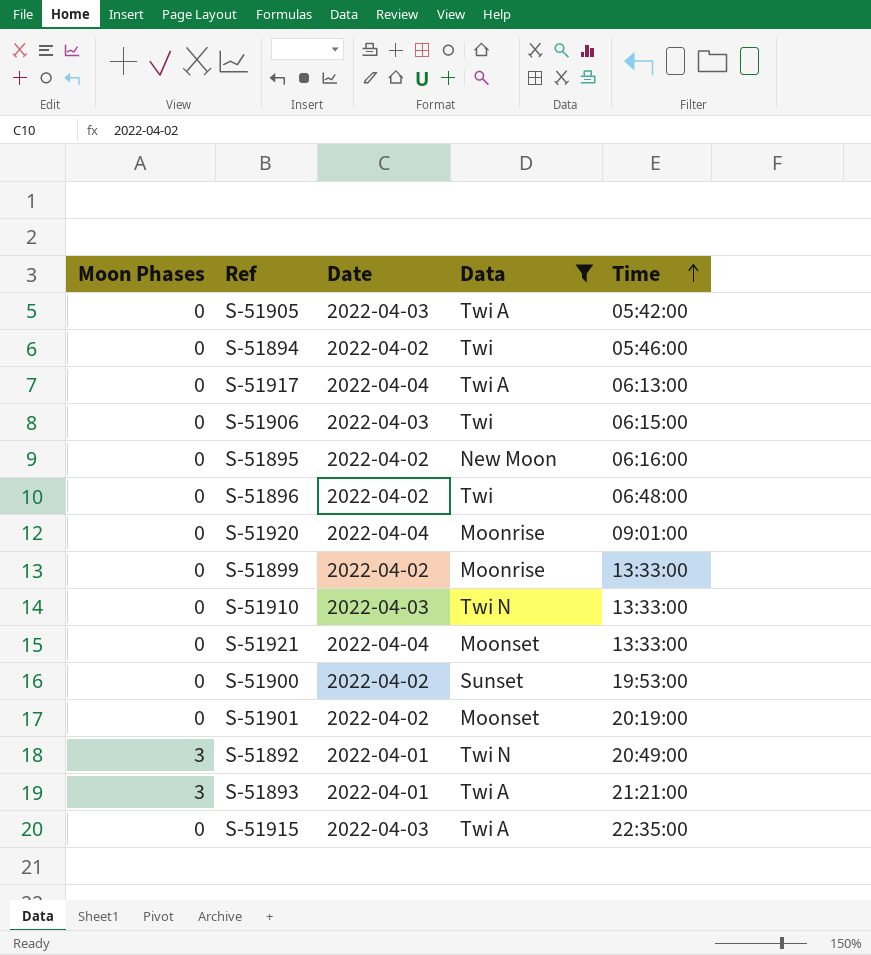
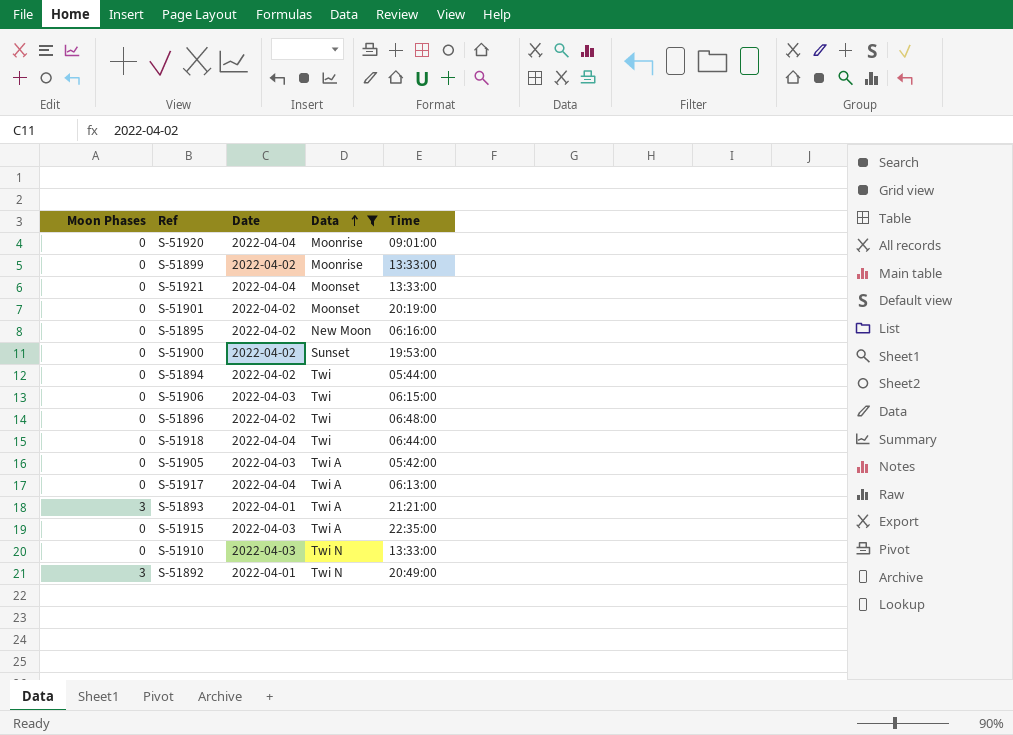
row order: Time ascending -> Data ascending
S-51894 | Time: 05:46:00 -> 05:44:00
row S-51918: none -> 0 | 2022-04-04 | Twi | 06:44:00

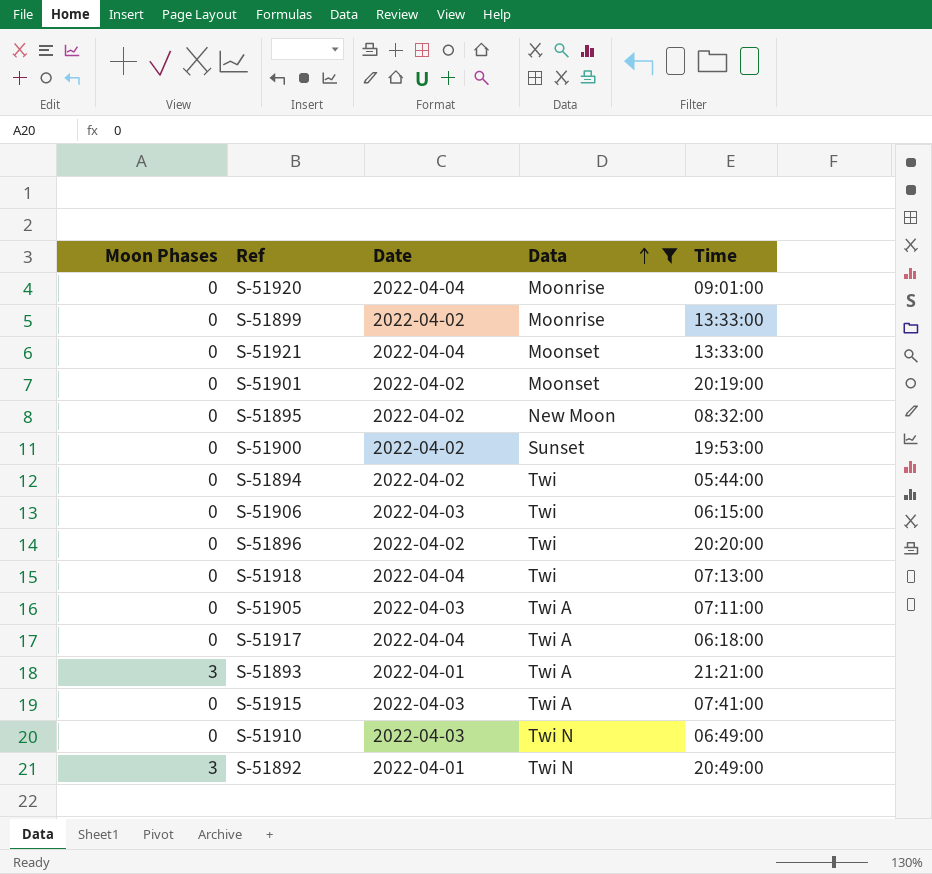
S-51895 | Time: 06:16:00 -> 08:32:00
S-51896 | Time: 06:48:00 -> 20:20:00
S-51918 | Time: 06:44:00 -> 07:13:00
S-51905 | Time: 05:42:00 -> 07:11:00
S-51917 | Time: 06:13:00 -> 06:18:00
S-51915 | Time: 22:35:00 -> 07:41:00
S-51910 | Time: 13:33:00 -> 06:49:00

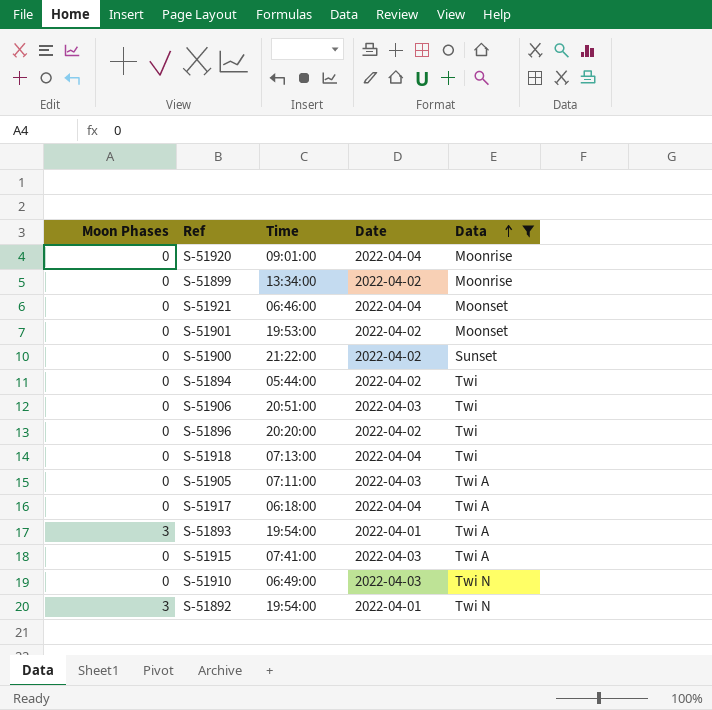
column Time | position: 5 -> 3
row S-51895: 0 | 2022-04-02 | New Moon | 08:32:00 -> none
S-51899 | Time: 13:33:00 -> 13:34:00
S-51921 | Time: 13:33:00 -> 06:46:00
S-51901 | Time: 20:19:00 -> 19:53:00
S-51900 | Time: 19:53:00 -> 21:22:00
S-51906 | Time: 06:15:00 -> 20:51:00
S-51893 | Time: 21:21:00 -> 19:54:00
S-51892 | Time: 20:49:00 -> 19:54:00

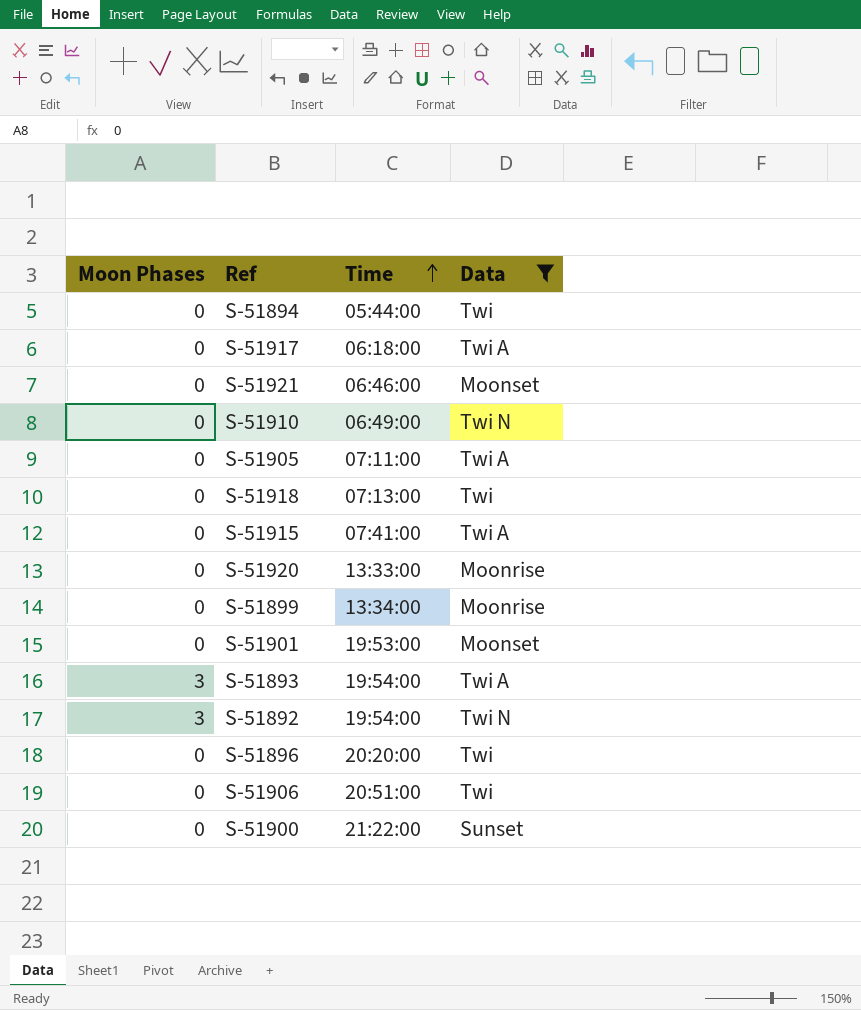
row order: Data ascending -> Time ascending
column Date | position: 4 -> none
S-51920 | Time: 09:01:00 -> 13:33:00

